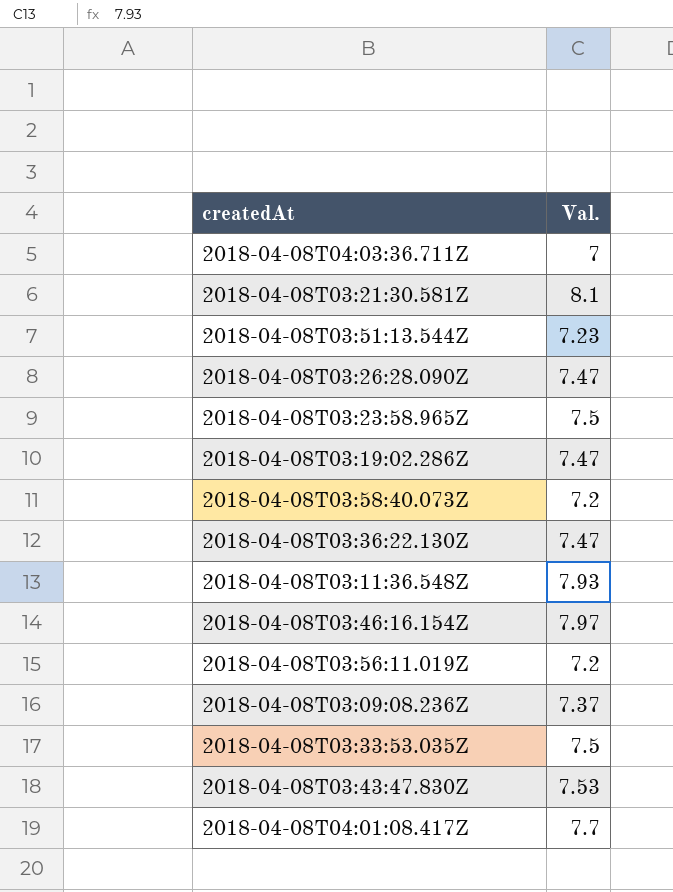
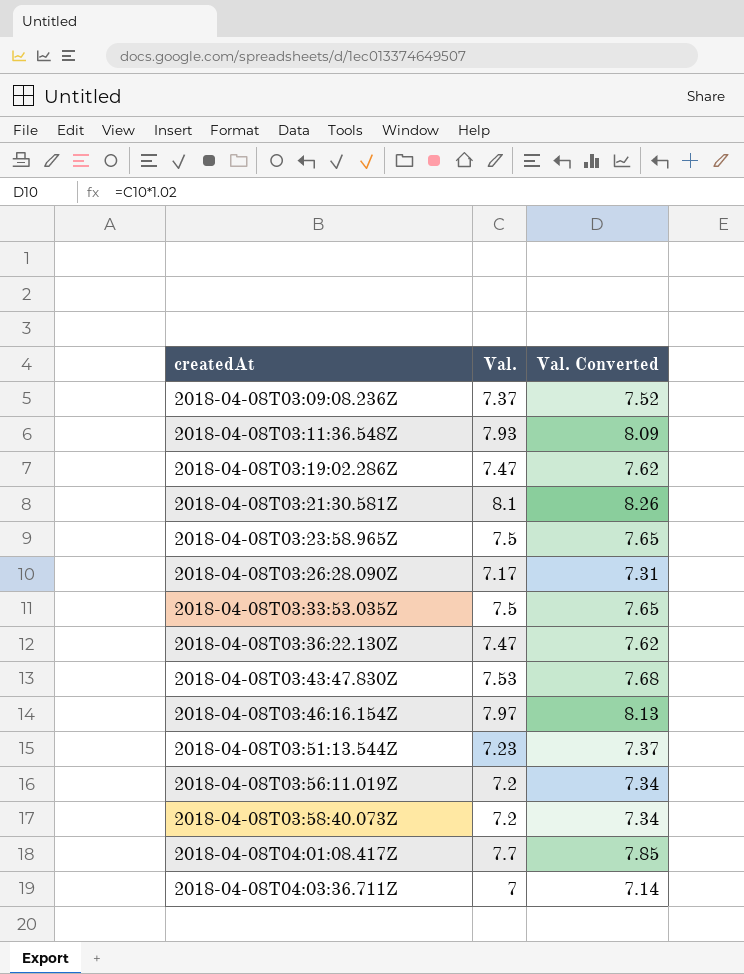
row order: none -> createdAt ascending
column Val. Converted | formula: none -> [Val.] * 1.02
2018-04-08T03:26:28.090Z | Val.: 7.47 -> 7.17

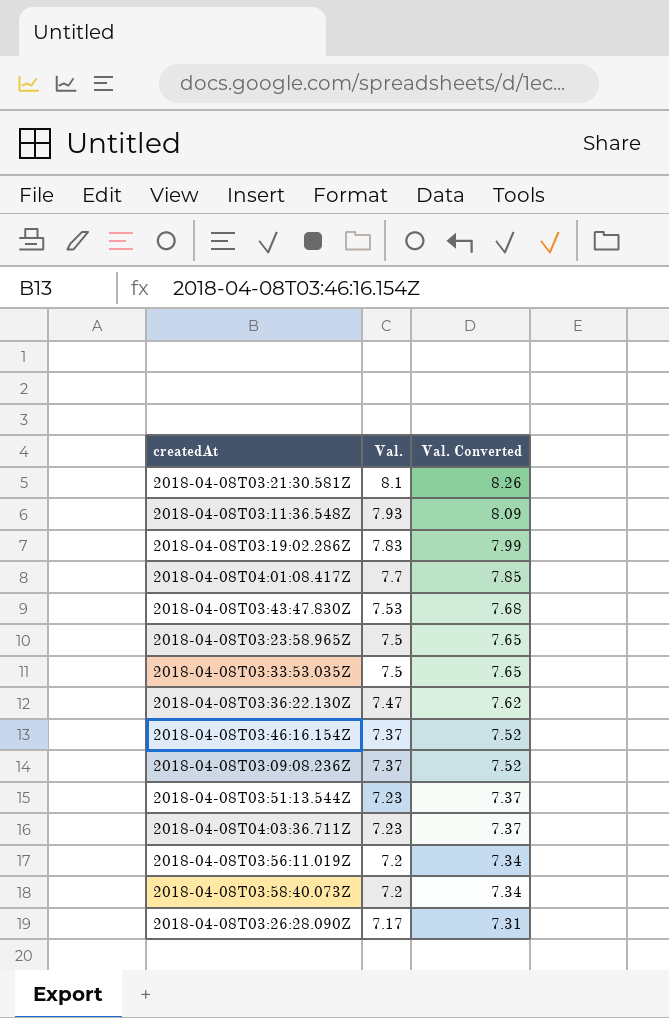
row order: createdAt ascending -> Val. descending
2018-04-08T03:19:02.286Z | Val.: 7.47 -> 7.83
2018-04-08T03:19:02.286Z | Val. Converted: 7.62 -> 7.99
2018-04-08T03:46:16.154Z | Val.: 7.97 -> 7.37
2018-04-08T03:46:16.154Z | Val. Converted: 8.13 -> 7.52
2018-04-08T04:03:36.711Z | Val.: 7 -> 7.23
2018-04-08T04:03:36.711Z | Val. Converted: 7.14 -> 7.37

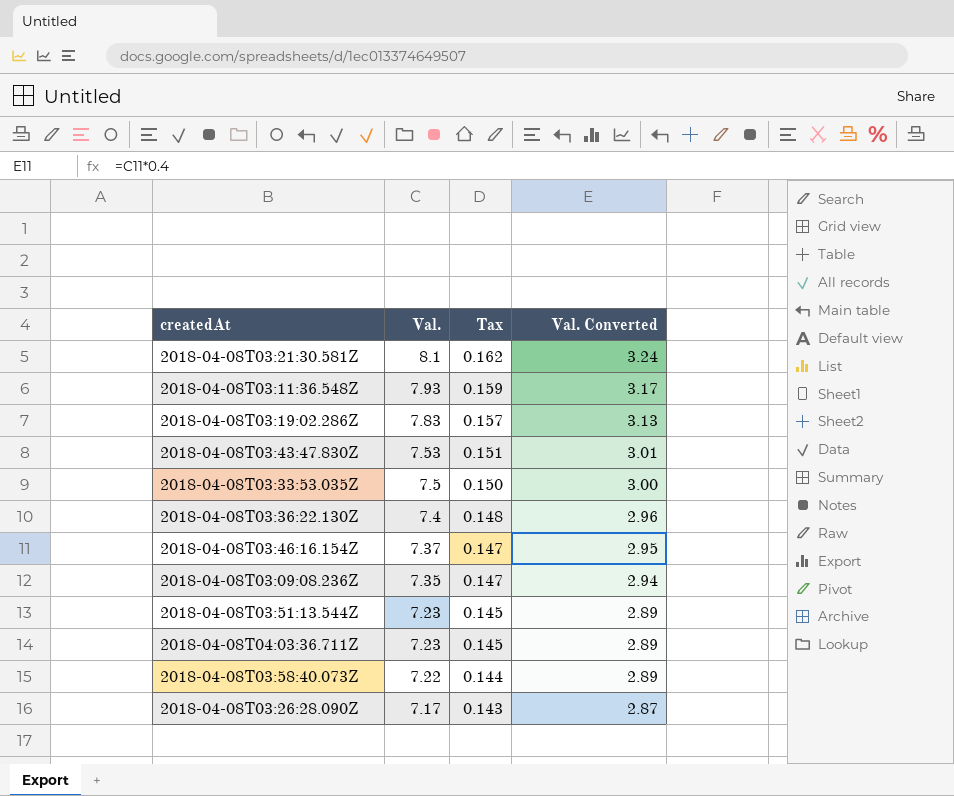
column Tax | formula: none -> [Val.] * 0.02
column Val. Converted | formula: [Val.] * 1.02 -> [Val.] * 0.4
row 2018-04-08T04:01:08.417Z: 7.7 | 7.85 -> none
row 2018-04-08T03:23:58.965Z: 7.5 | 7.65 -> none
row 2018-04-08T03:56:11.019Z: 7.2 | 7.34 -> none
2018-04-08T03:36:22.130Z | Val.: 7.47 -> 7.4
2018-04-08T03:09:08.236Z | Val.: 7.37 -> 7.35
2018-04-08T03:58:40.073Z | Val.: 7.2 -> 7.22

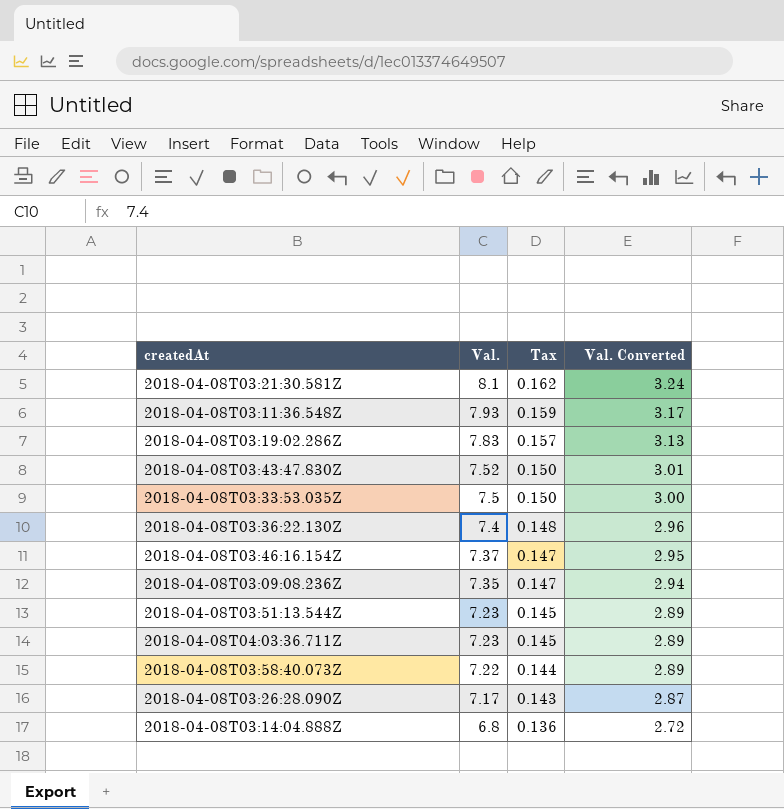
2018-04-08T03:43:47.830Z | Val.: 7.53 -> 7.52
2018-04-08T03:43:47.830Z | Tax: 0.151 -> 0.150
row 2018-04-08T03:14:04.888Z: none -> 6.8 | 0.136 | 2.72

